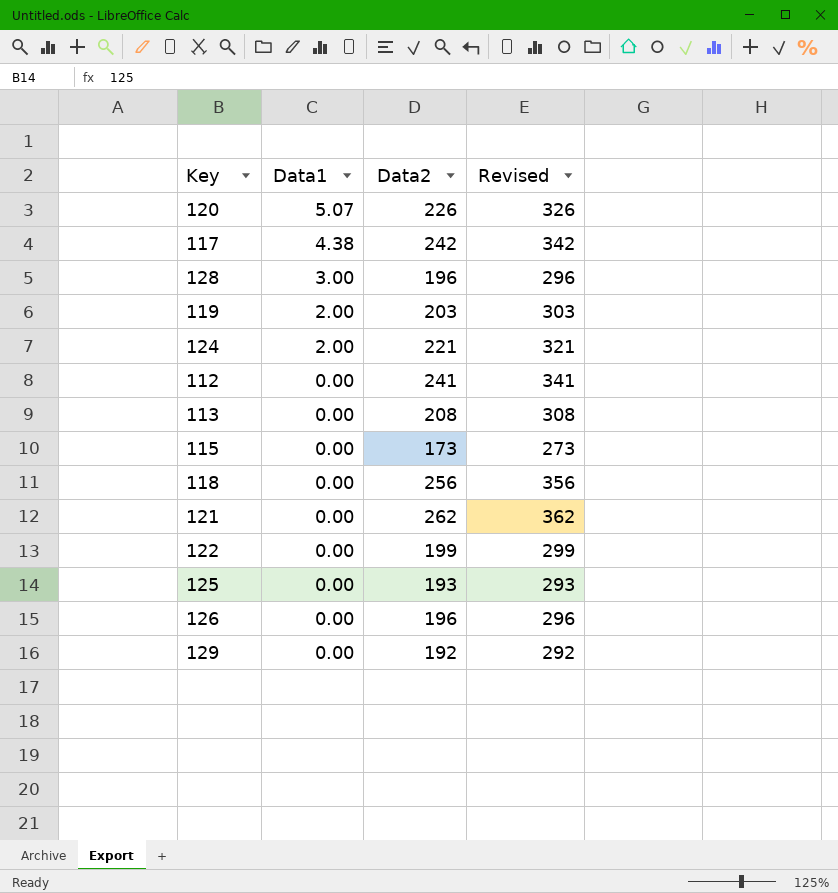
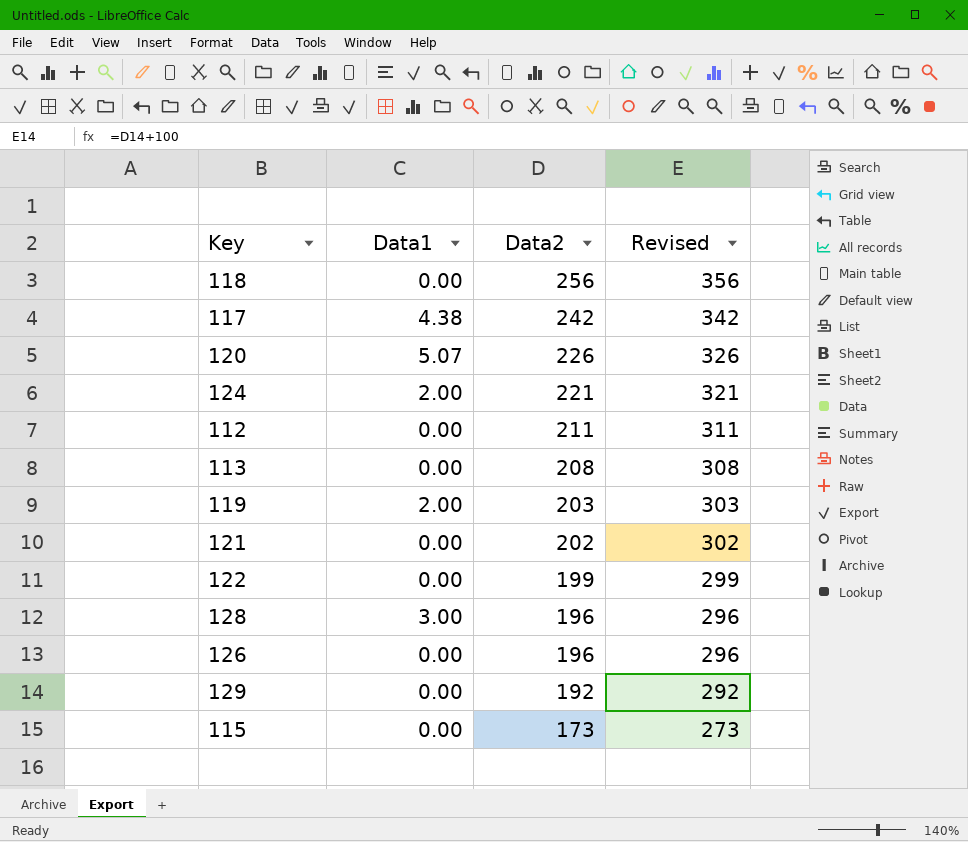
row order: Data1 descending -> Data2 descending
row 125: 0.00 | 193 | 293 -> none
112 | Data2: 241 -> 211
112 | Revised: 341 -> 311
121 | Data2: 262 -> 202
121 | Revised: 362 -> 302

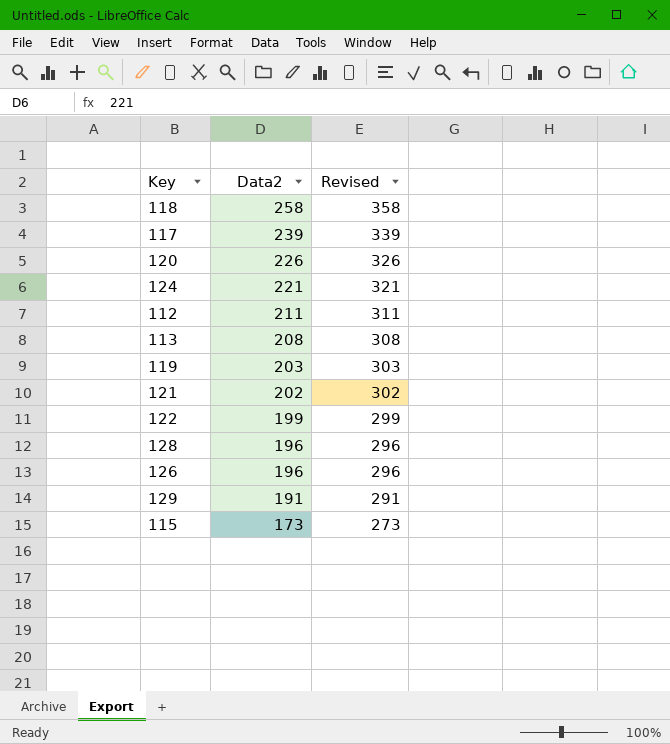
column Data1 | position: 2 -> none
118 | Data2: 256 -> 258
118 | Revised: 356 -> 358
117 | Data2: 242 -> 239
117 | Revised: 342 -> 339
129 | Data2: 192 -> 191
129 | Revised: 292 -> 291

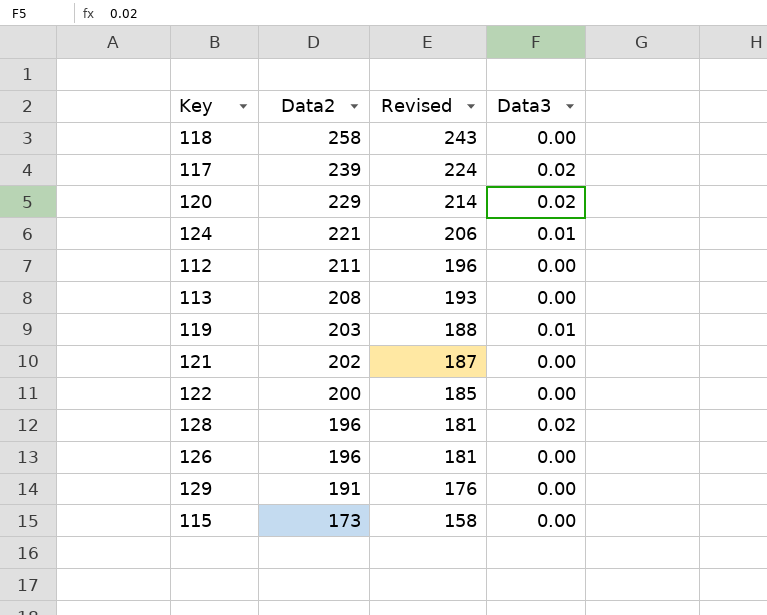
column Revised | formula: [Data2] + 100 -> [Data2] - 15
column Data3 | position: none -> 4
120 | Data2: 226 -> 229
122 | Data2: 199 -> 200

